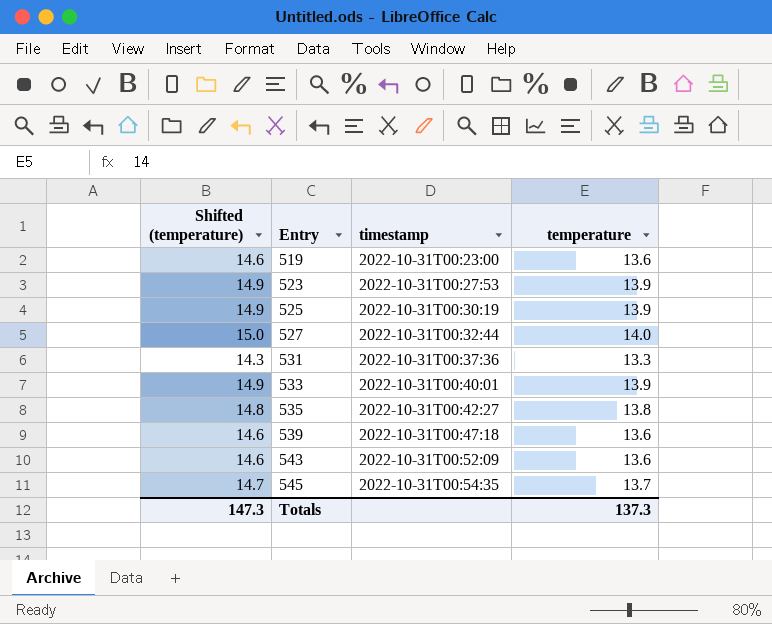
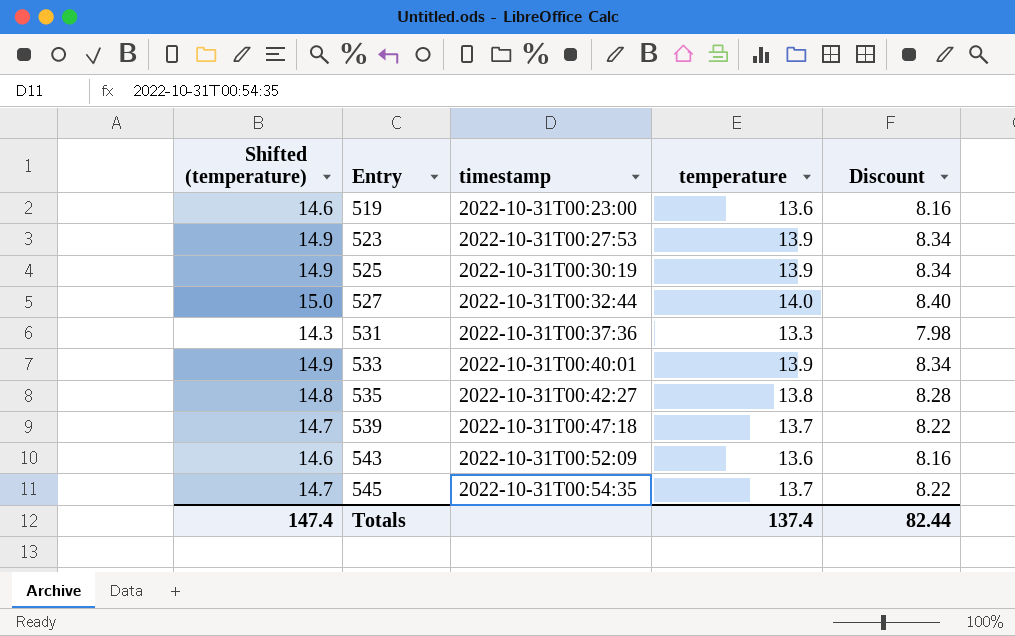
column Discount | formula: none -> [temperature] * 0.6
539 | Shifted (temperature): 14.6 -> 14.7
539 | temperature: 13.6 -> 13.7
Totals | Shifted (temperature): 147.3 -> 147.4
Totals | temperature: 137.3 -> 137.4

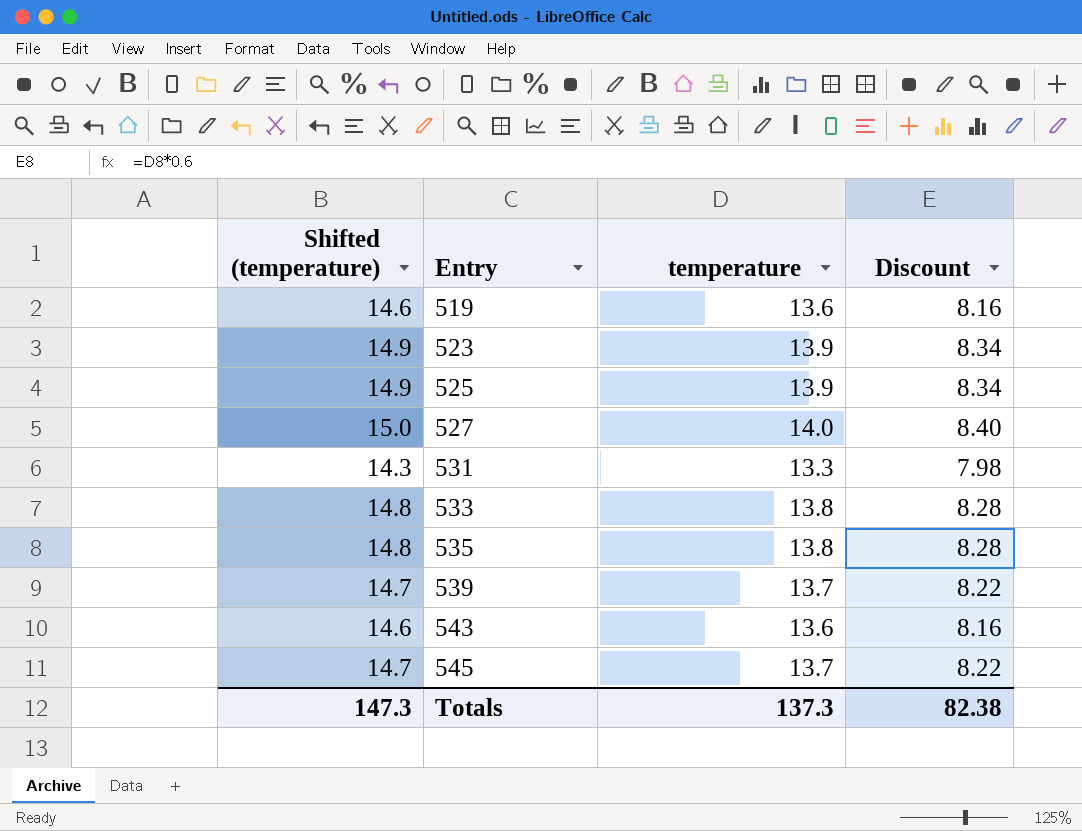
column timestamp | position: 3 -> none
533 | Shifted (temperature): 14.9 -> 14.8
533 | temperature: 13.9 -> 13.8
533 | Discount: 8.34 -> 8.28
Totals | Shifted (temperature): 147.4 -> 147.3
Totals | temperature: 137.4 -> 137.3
Totals | Discount: 82.44 -> 82.38

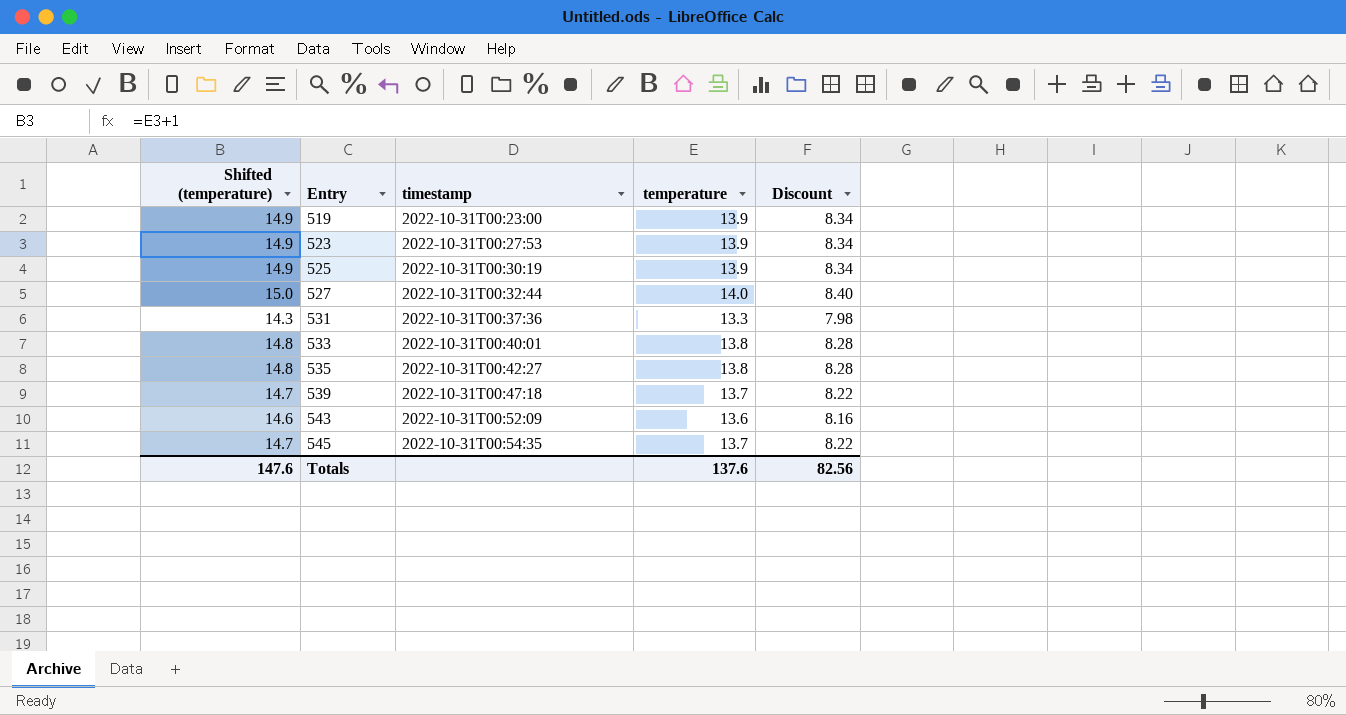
column timestamp | position: none -> 3
519 | Shifted (temperature): 14.6 -> 14.9
519 | temperature: 13.6 -> 13.9
519 | Discount: 8.16 -> 8.34
Totals | Shifted (temperature): 147.3 -> 147.6
Totals | temperature: 137.3 -> 137.6
Totals | Discount: 82.38 -> 82.56

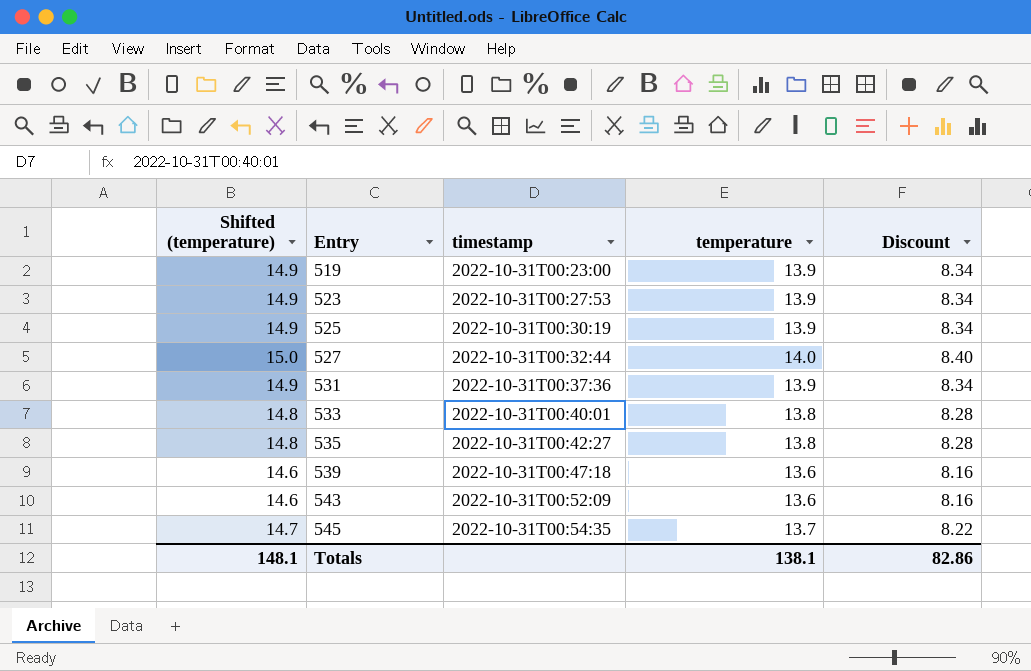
531 | Shifted (temperature): 14.3 -> 14.9
531 | temperature: 13.3 -> 13.9
531 | Discount: 7.98 -> 8.34
539 | Shifted (temperature): 14.7 -> 14.6
539 | temperature: 13.7 -> 13.6
539 | Discount: 8.22 -> 8.16
Totals | Shifted (temperature): 147.6 -> 148.1
Totals | temperature: 137.6 -> 138.1
Totals | Discount: 82.56 -> 82.86

